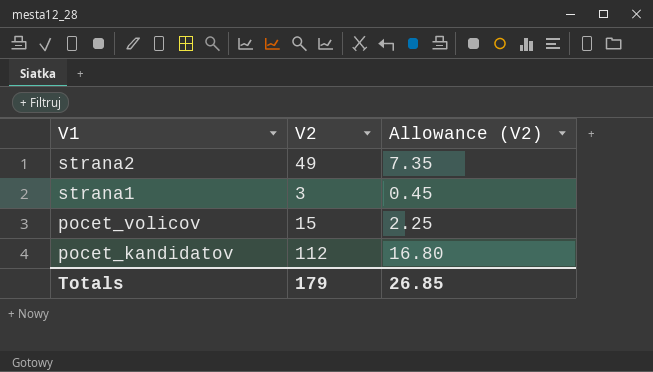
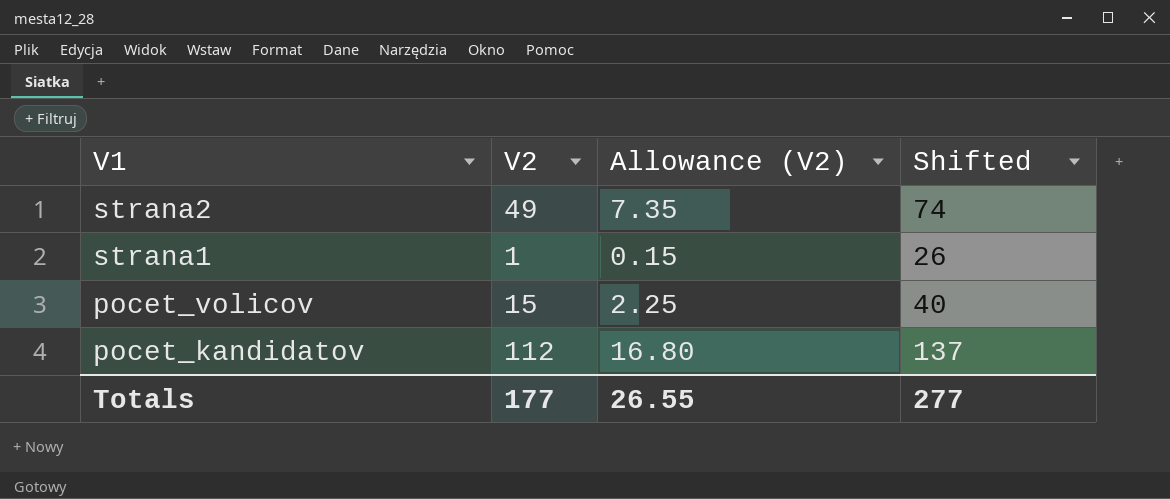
column Shifted | formula: none -> [V2] + 25
strana1 | V2: 3 -> 1
strana1 | Allowance (V2): 0.45 -> 0.15
Totals | V2: 179 -> 177
Totals | Allowance (V2): 26.85 -> 26.55

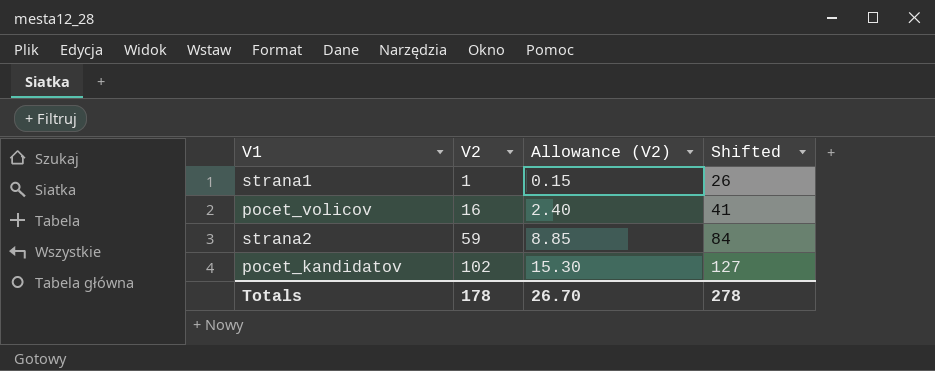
row order: V1 descending -> V2 ascending
pocet_volicov | V2: 15 -> 16
pocet_volicov | Allowance (V2): 2.25 -> 2.40
pocet_volicov | Shifted: 40 -> 41
strana2 | V2: 49 -> 59
strana2 | Allowance (V2): 7.35 -> 8.85
strana2 | Shifted: 74 -> 84
pocet_kandidatov | V2: 112 -> 102
pocet_kandidatov | Allowance (V2): 16.80 -> 15.30
pocet_kandidatov | Shifted: 137 -> 127
Totals | V2: 177 -> 178
Totals | Allowance (V2): 26.55 -> 26.70
Totals | Shifted: 277 -> 278

